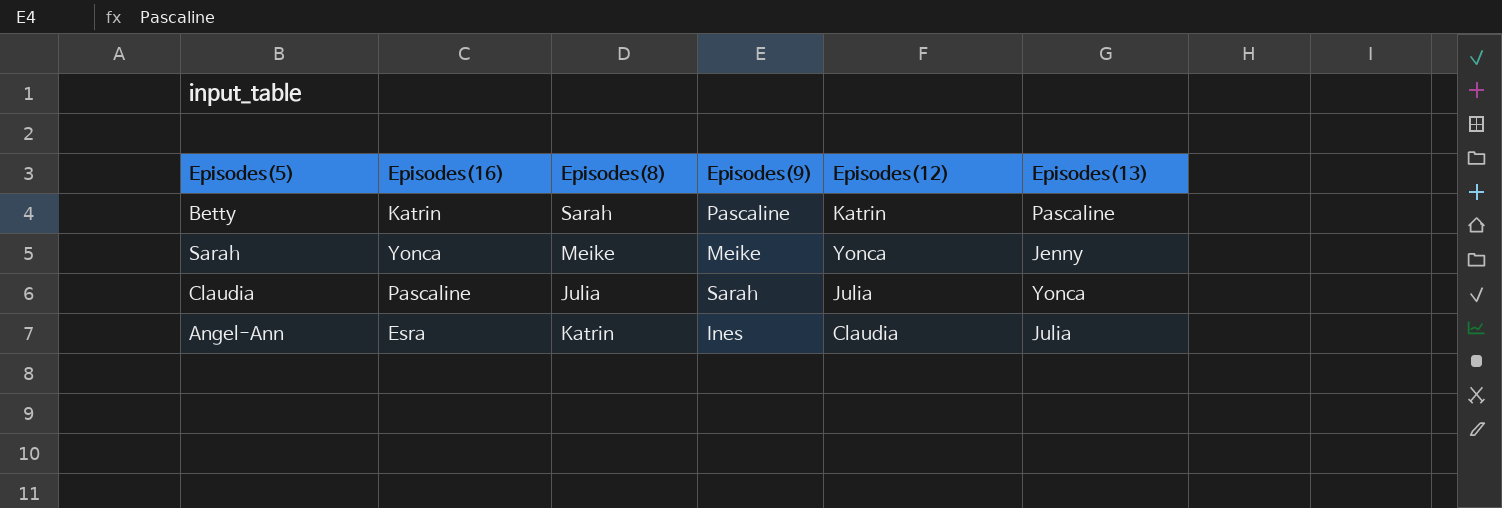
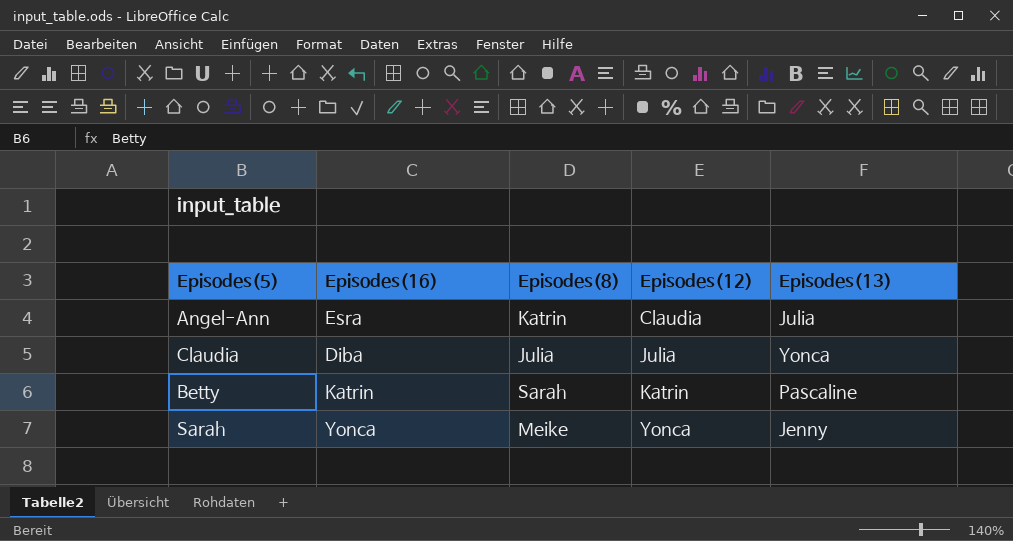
row order: none -> Episodes(12) ascending
column Episodes(9) | position: 4 -> none
Claudia | Episodes(16): Pascaline -> Diba

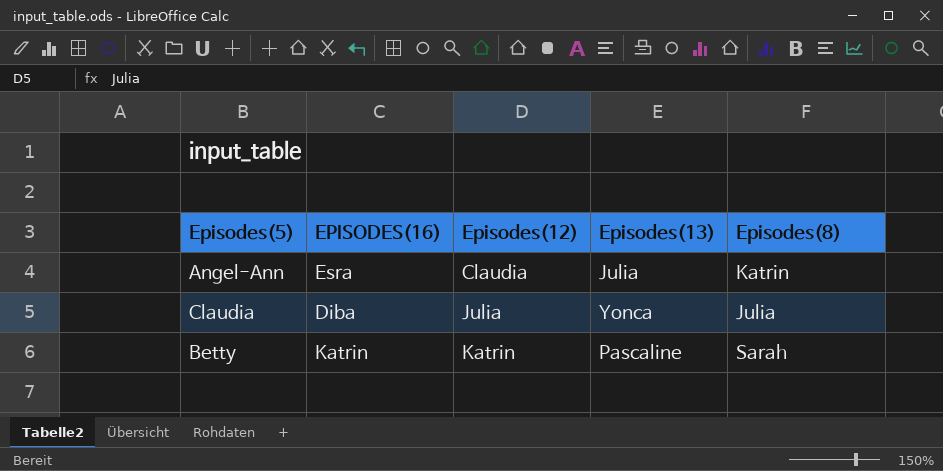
column name: Episodes(16) -> EPISODES(16)
column Episodes(8) | position: 3 -> 5
row Sarah: Yonca | Meike | Yonca | Jenny -> none

